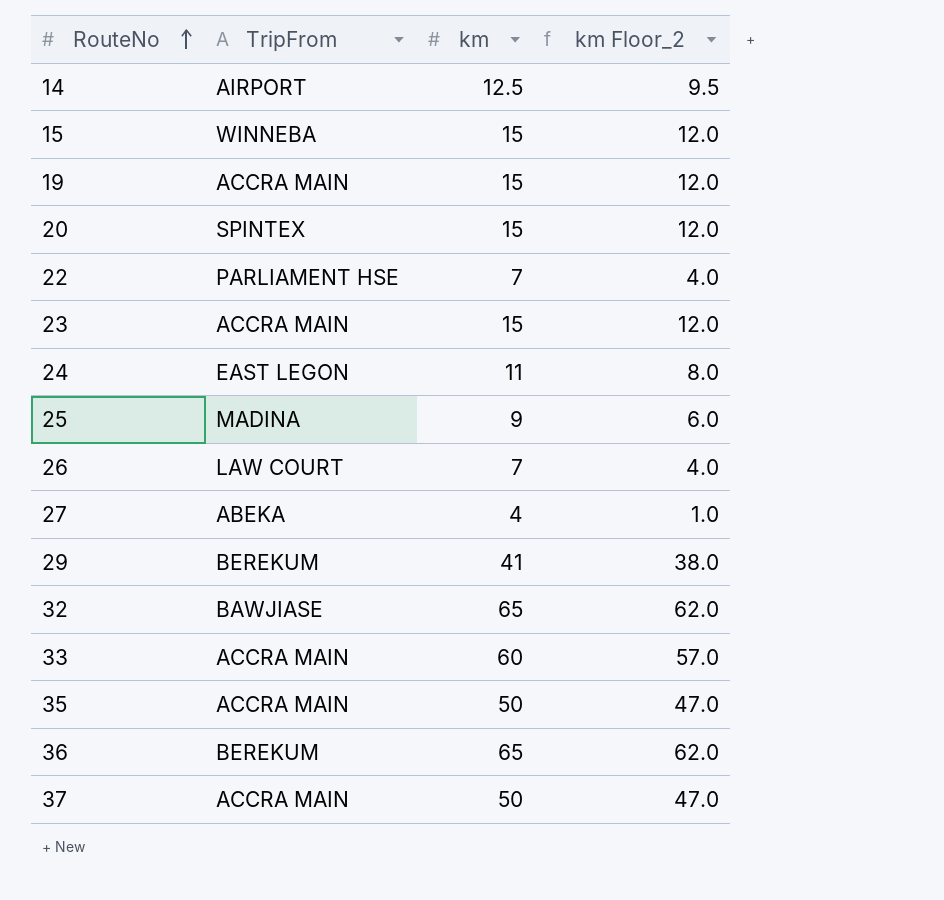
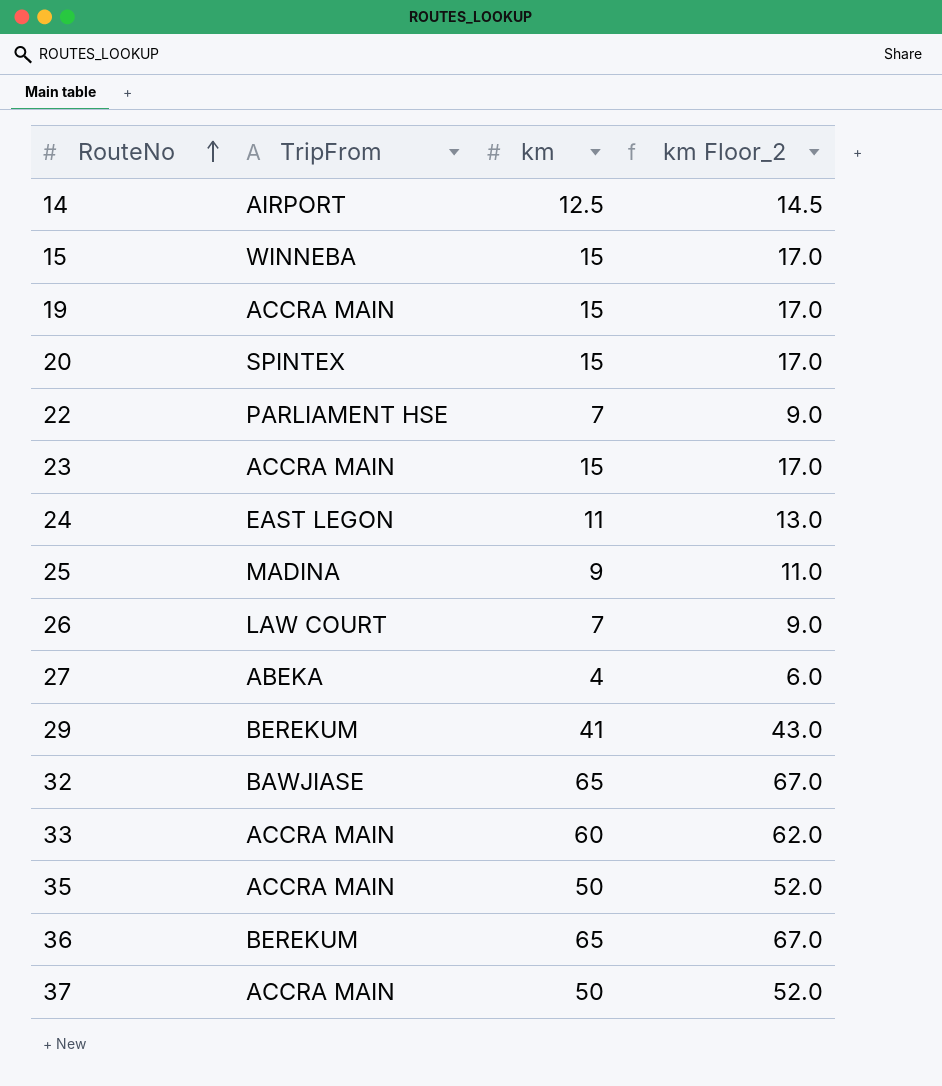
column km Floor_2 | formula: [km] - 3 -> [km] + 2

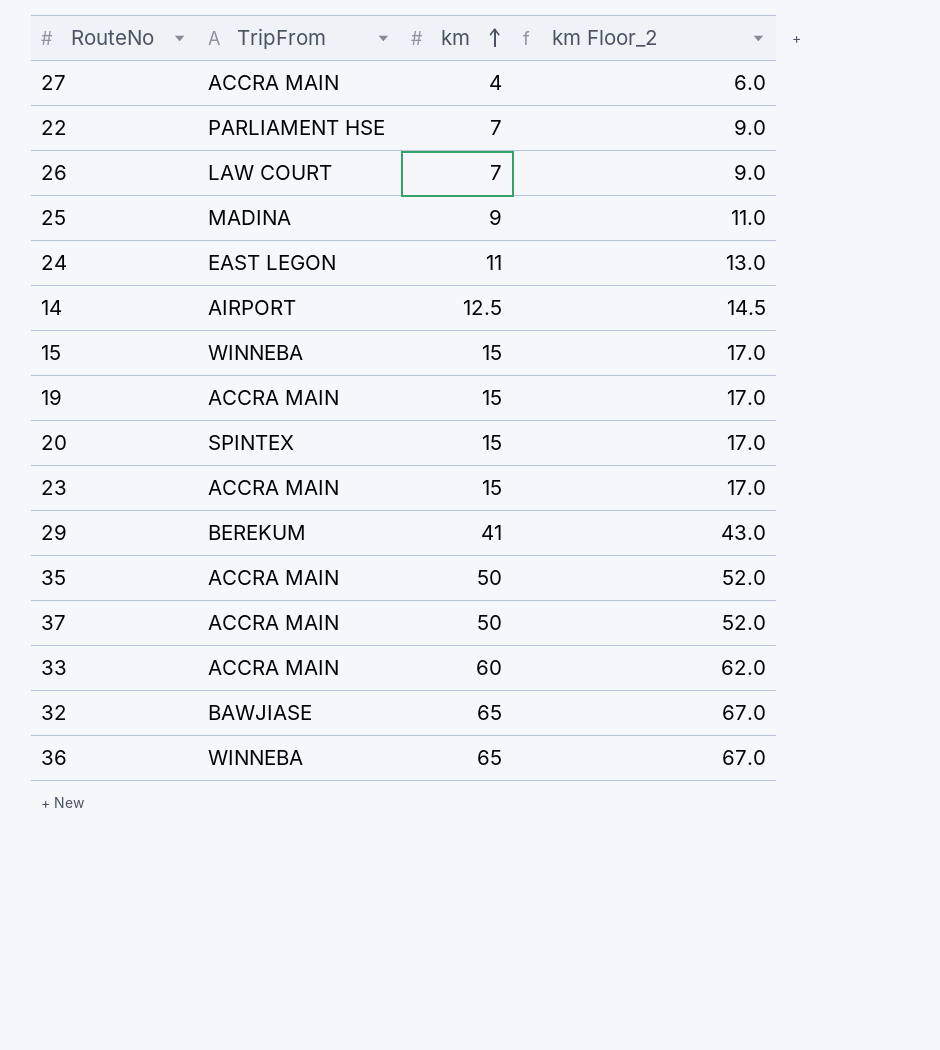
row order: RouteNo ascending -> km ascending
27 | TripFrom: ABEKA -> ACCRA MAIN
36 | TripFrom: BEREKUM -> WINNEBA

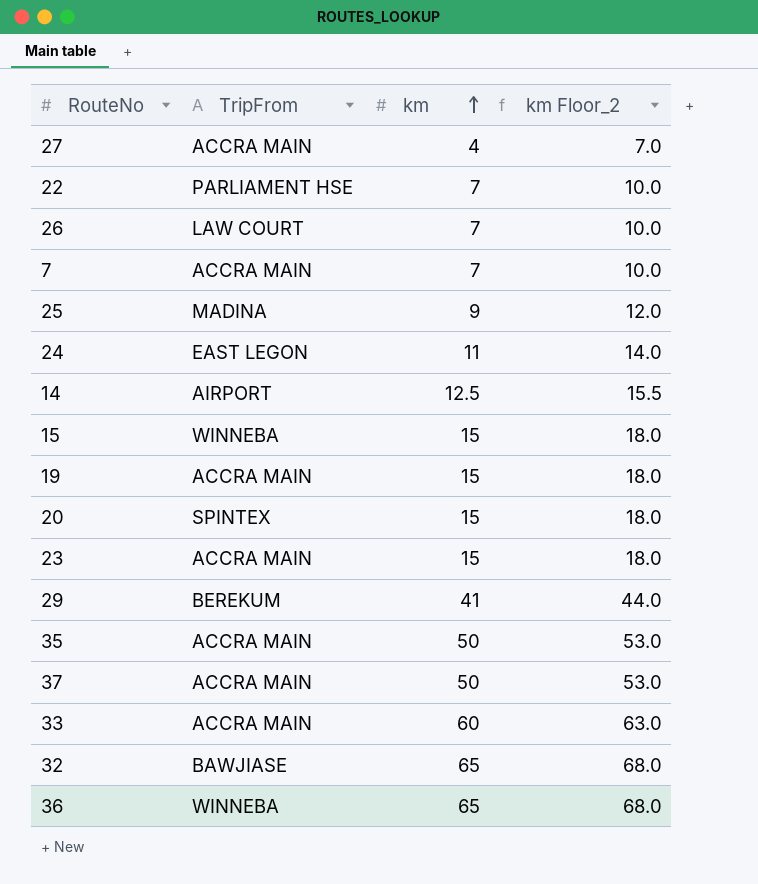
column km Floor_2 | formula: [km] + 2 -> [km] + 3
row 7: none -> ACCRA MAIN | 7 | 10.0

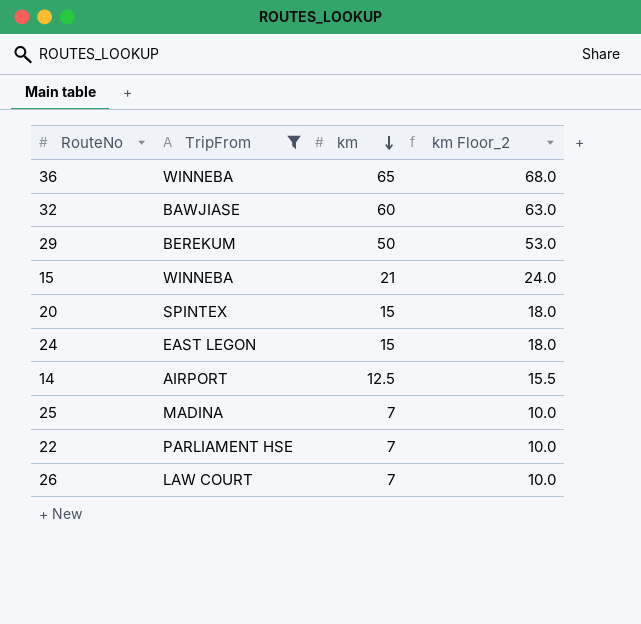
filter: none -> TripFrom != ACCRA MAIN
row order: km ascending -> km descending
32 | km: 65 -> 60
32 | km Floor_2: 68.0 -> 63.0
29 | km: 41 -> 50
29 | km Floor_2: 44.0 -> 53.0
15 | km: 15 -> 21
15 | km Floor_2: 18.0 -> 24.0
24 | km: 11 -> 15
24 | km Floor_2: 14.0 -> 18.0
25 | km: 9 -> 7
25 | km Floor_2: 12.0 -> 10.0

